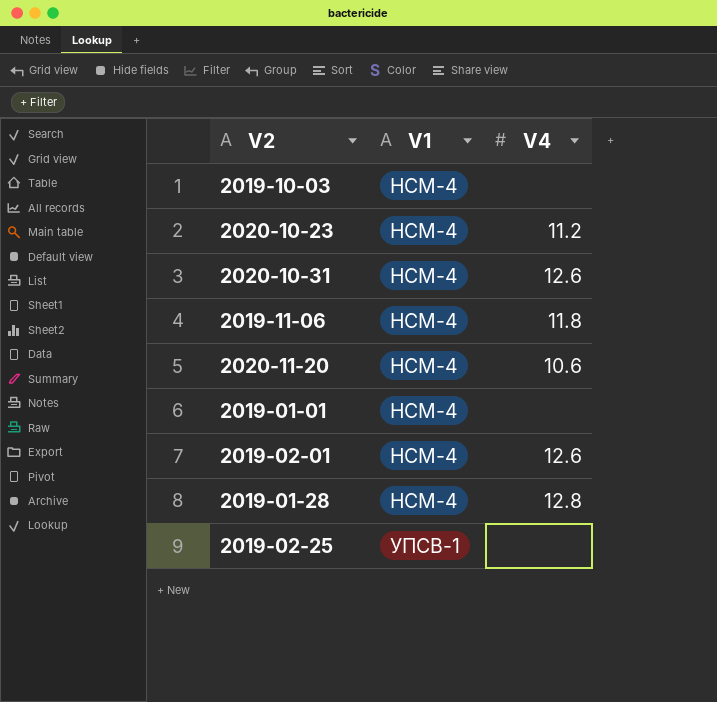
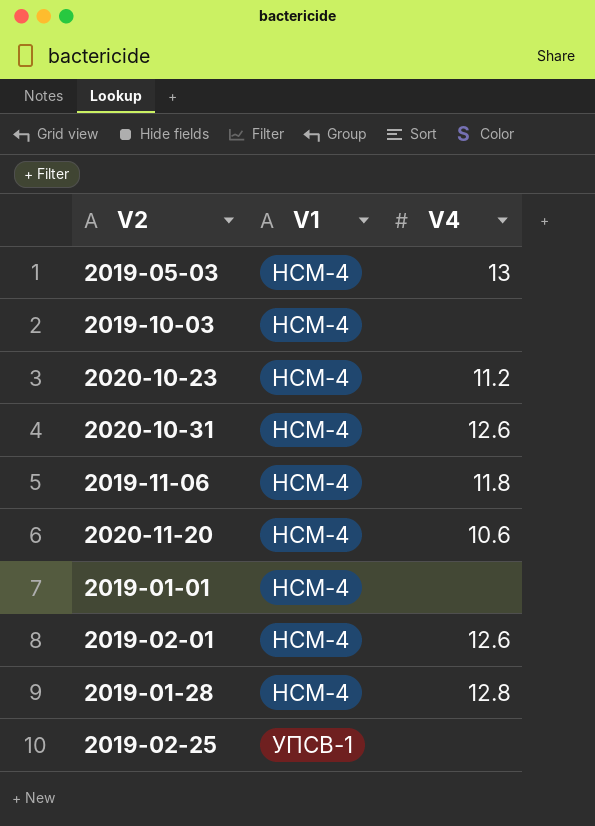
row 2019-05-03: none -> НСМ-4 | 13

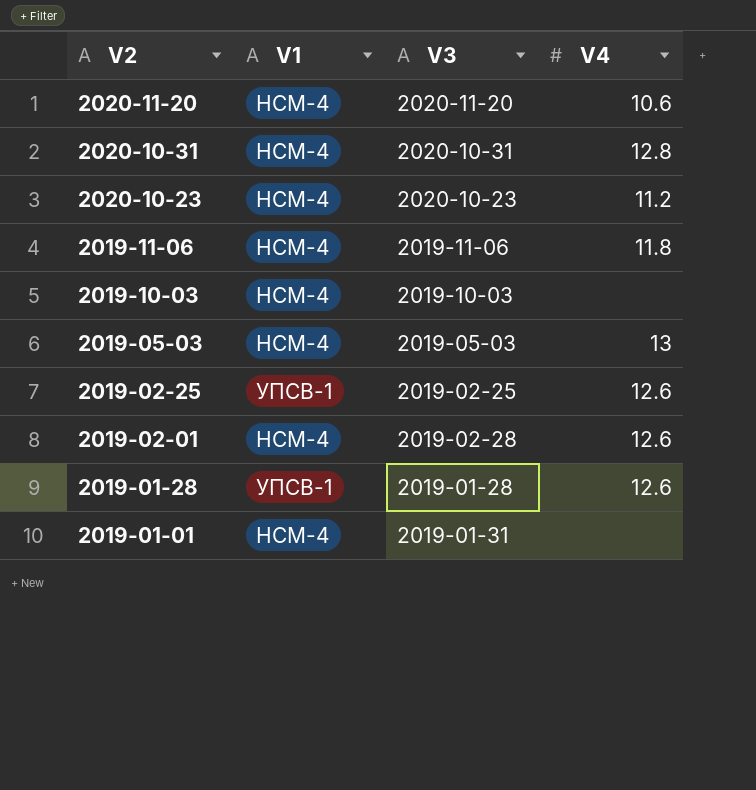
row order: V1 ascending -> V2 descending
column V3 | position: none -> 3
2020-10-31 | V4: 12.6 -> 12.8
2019-02-25 | V4: none -> 12.6
2019-01-28 | V1: НСМ-4 -> УПСВ-1
2019-01-28 | V4: 12.8 -> 12.6

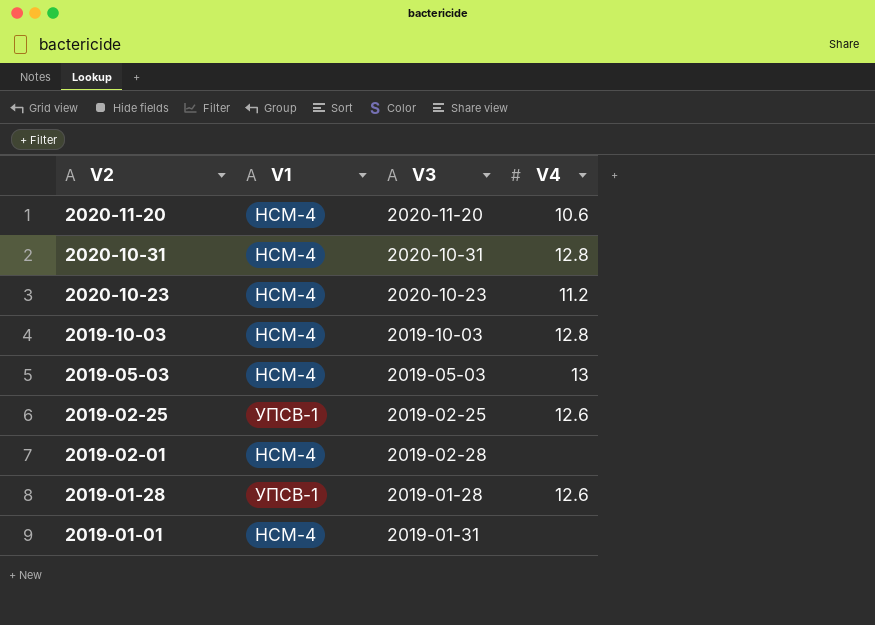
row 2019-11-06: НСМ-4 | 2019-11-06 | 11.8 -> none
2019-10-03 | V4: none -> 12.8
2019-02-01 | V4: 12.6 -> none

